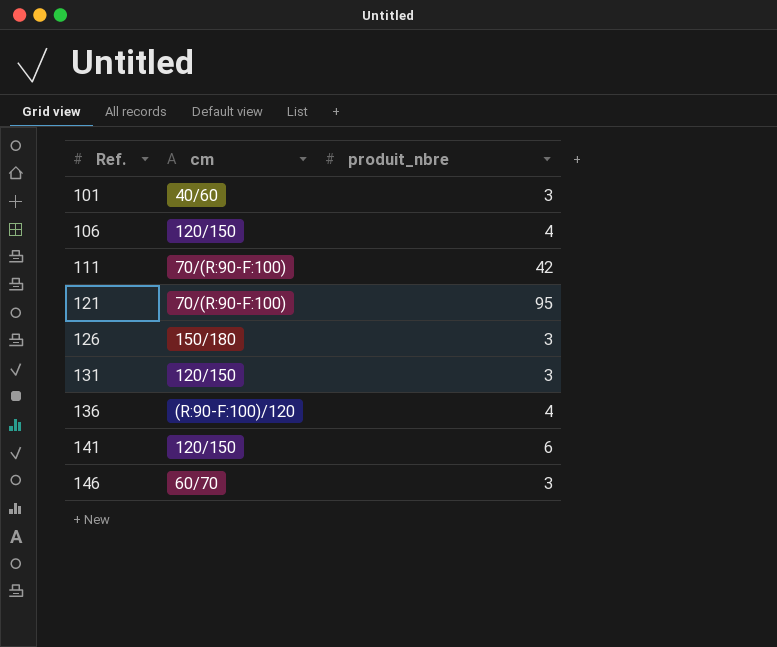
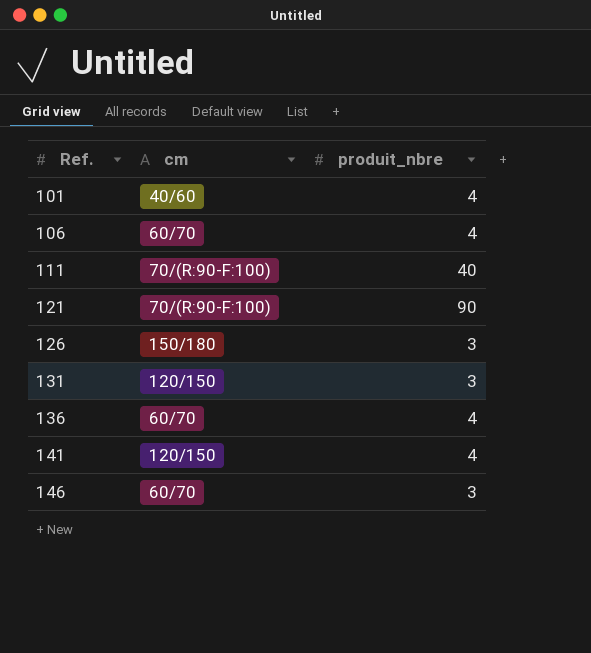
101 | produit_nbre: 3 -> 4
106 | cm: 120/150 -> 60/70
111 | produit_nbre: 42 -> 40
121 | produit_nbre: 95 -> 90
136 | cm: (R:90-F:100)/120 -> 60/70
141 | produit_nbre: 6 -> 4

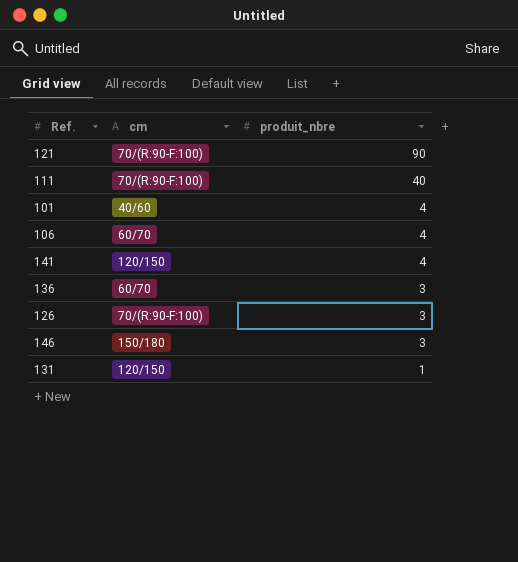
row order: Ref. ascending -> produit_nbre descending
136 | produit_nbre: 4 -> 3
126 | cm: 150/180 -> 70/(R:90-F:100)
146 | cm: 60/70 -> 150/180
131 | produit_nbre: 3 -> 1

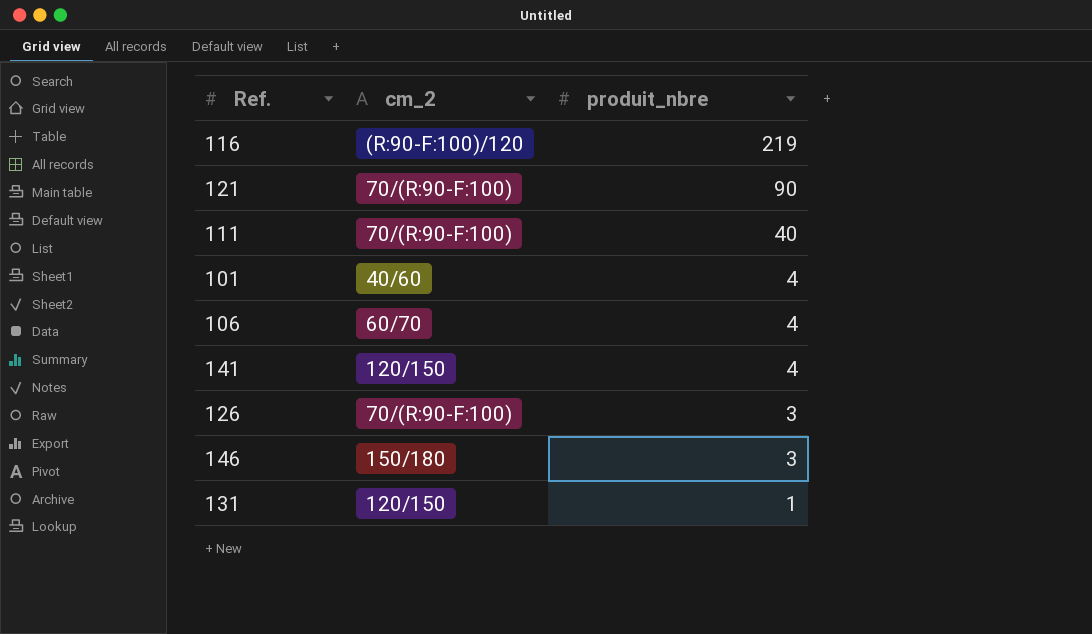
column name: cm -> cm_2
row 136: 60/70 | 3 -> none
row 116: none -> (R:90-F:100)/120 | 219

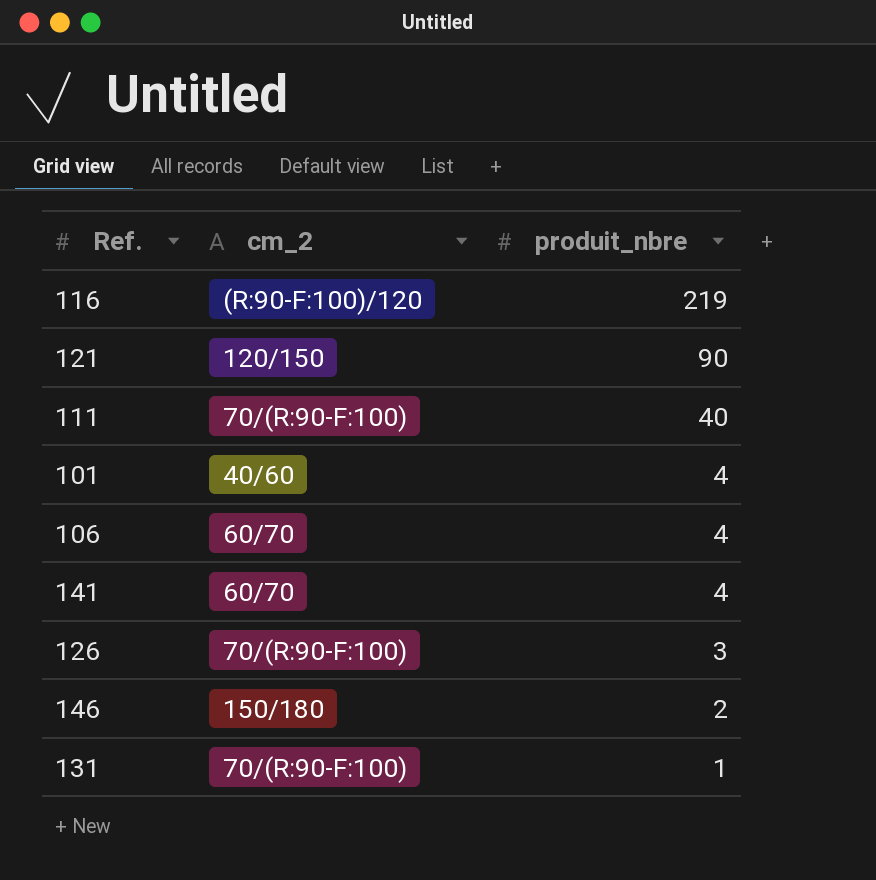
121 | cm_2: 70/(R:90-F:100) -> 120/150
141 | cm_2: 120/150 -> 60/70
146 | produit_nbre: 3 -> 2
131 | cm_2: 120/150 -> 70/(R:90-F:100)

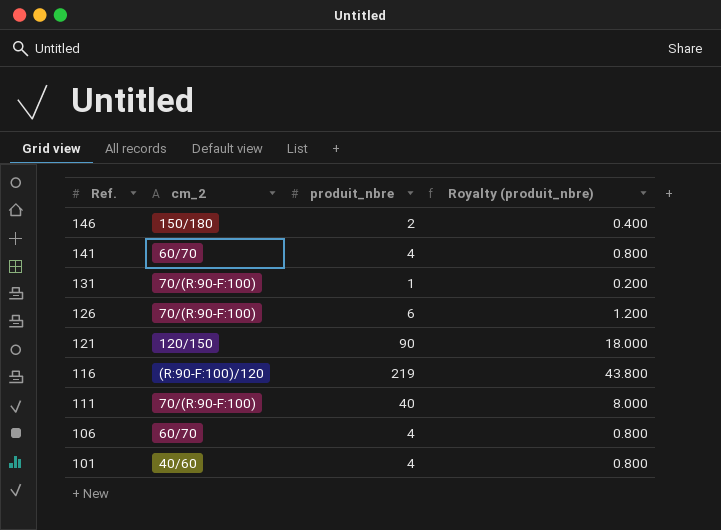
row order: produit_nbre descending -> Ref. descending
column Royalty (produit_nbre) | formula: none -> [produit_nbre] * 0.2
126 | produit_nbre: 3 -> 6

